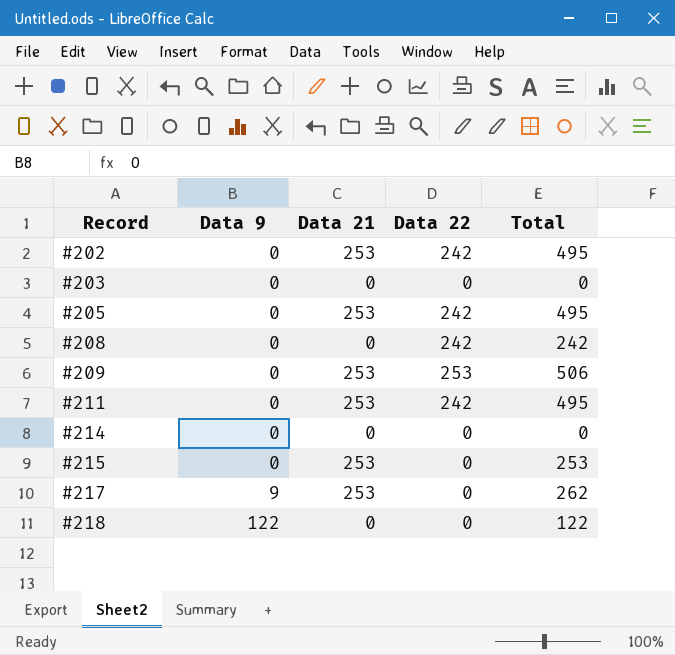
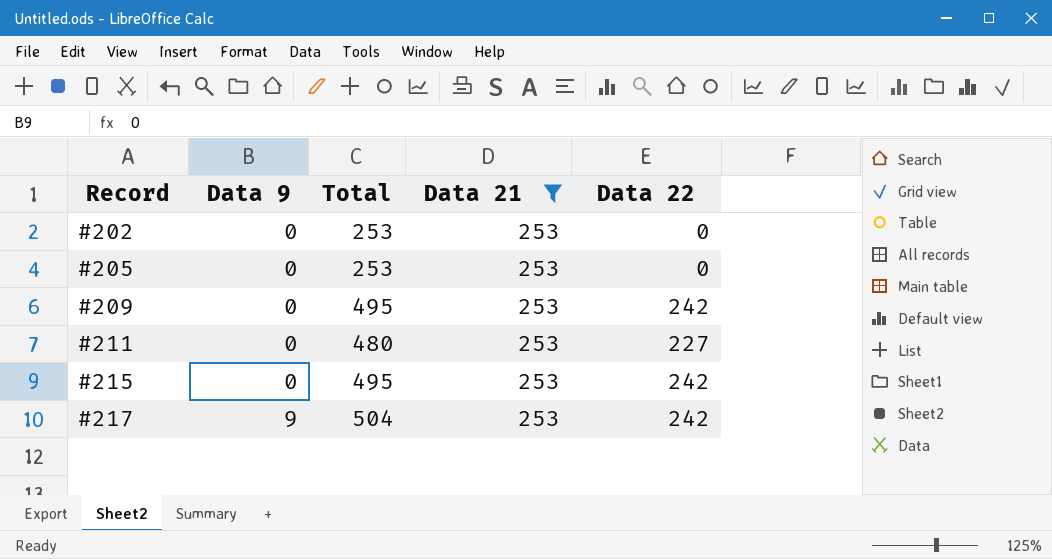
filter: none -> Data 21 = 253
column Total | position: 5 -> 3
#202 | Total: 495 -> 253
#202 | Data 22: 242 -> 0
#205 | Total: 495 -> 253
#205 | Data 22: 242 -> 0
#209 | Total: 506 -> 495
#209 | Data 22: 253 -> 242
#211 | Total: 495 -> 480
#211 | Data 22: 242 -> 227
#215 | Total: 253 -> 495
#215 | Data 22: 0 -> 242
#217 | Total: 262 -> 504
#217 | Data 22: 0 -> 242

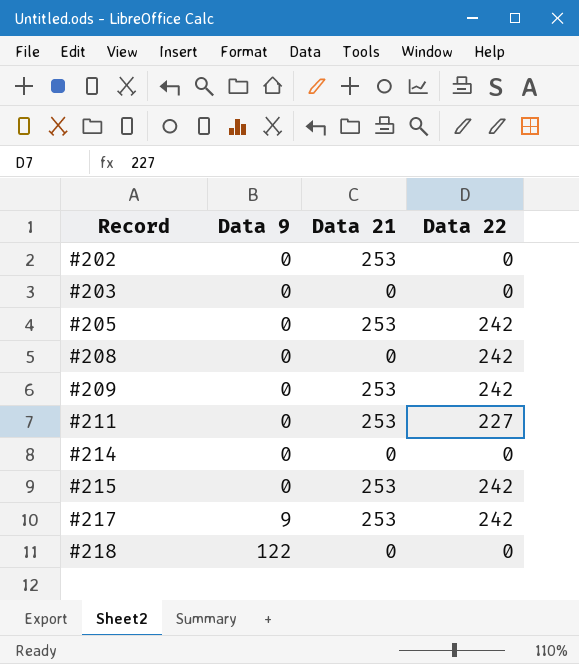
filter: Data 21 = 253 -> none
column Total | formula: [Data 9] + [Data 21] + [Data 22] -> none
#205 | Data 22: 0 -> 242

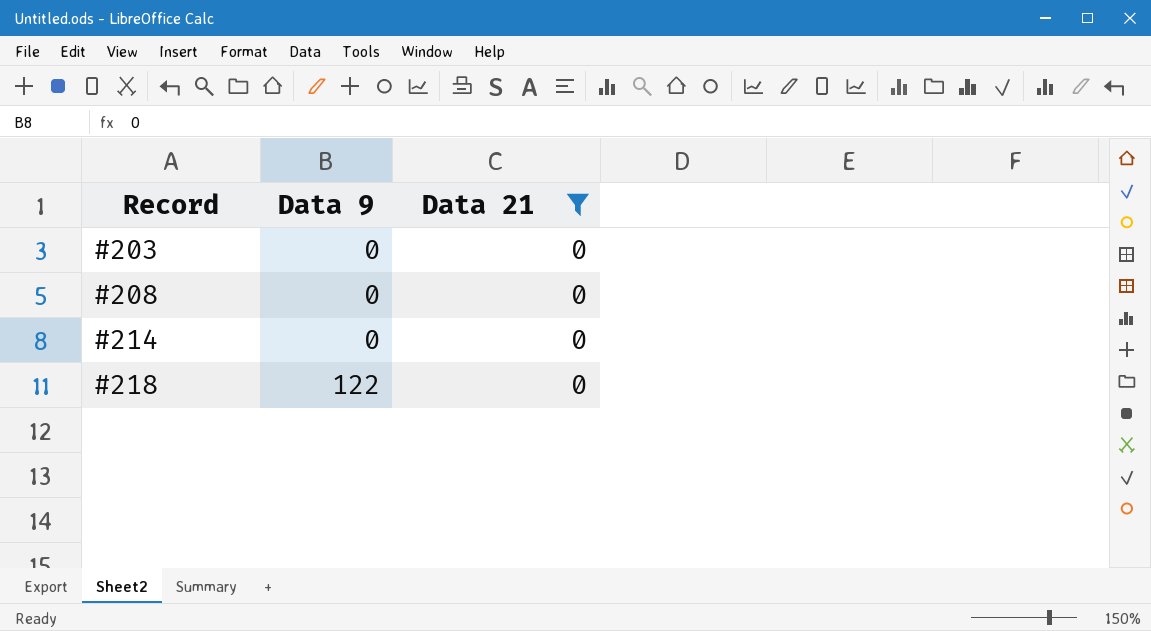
filter: none -> Data 21 = 0
column Data 22 | position: 4 -> none

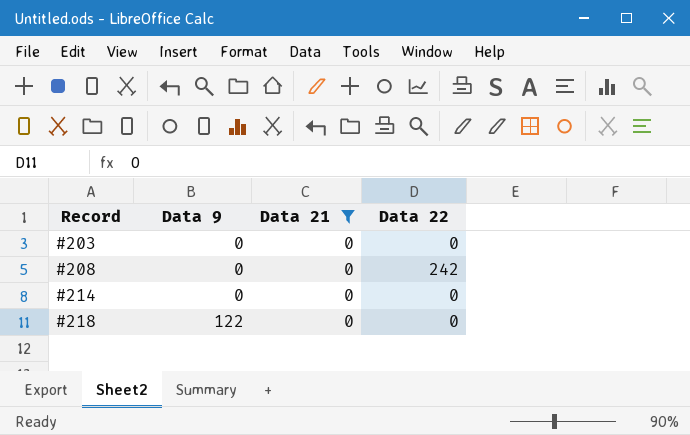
column Data 22 | position: none -> 4

